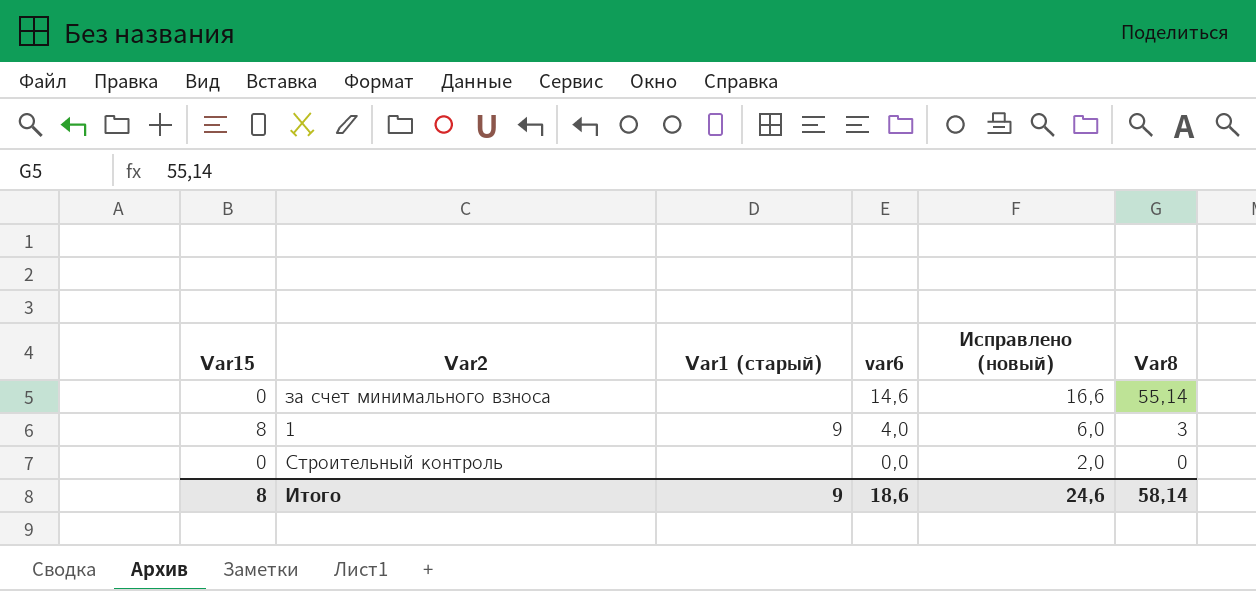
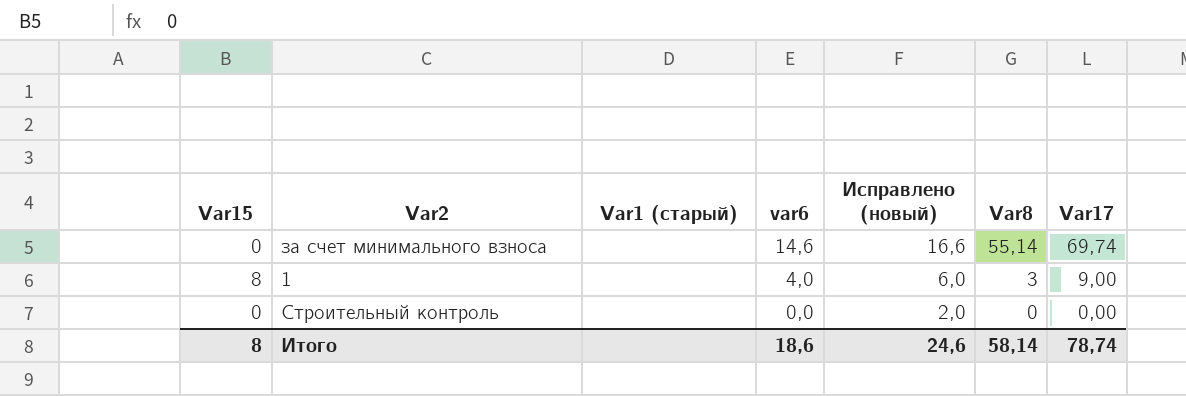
column Var17 | position: none -> 7
1 | Var1 (старый): 9 -> none
Итого | Var1 (старый): 9 -> none

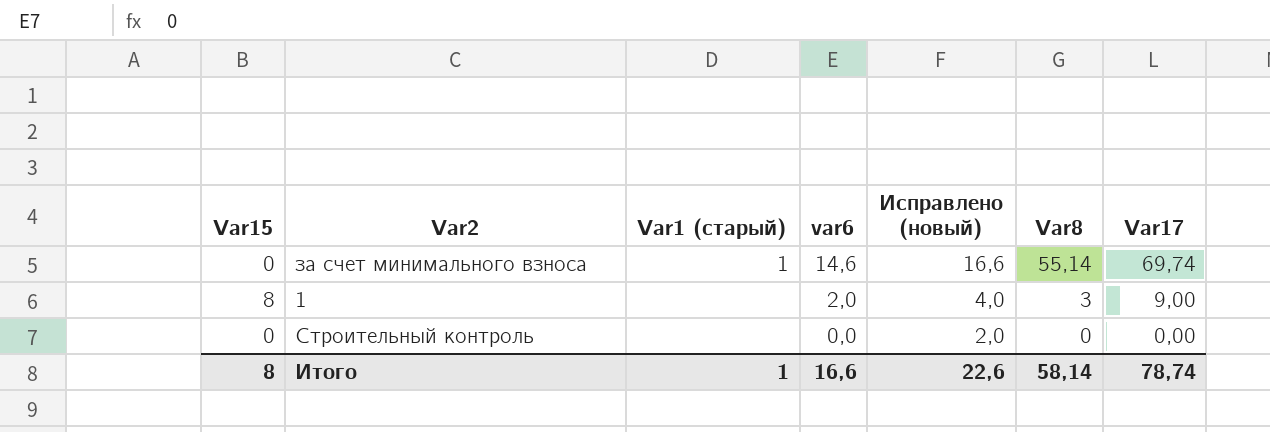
за счет минимального взноса | Var1 (старый): none -> 1
1 | var6: 4,0 -> 2,0
1 | Исправлено (новый): 6,0 -> 4,0
Итого | Var1 (старый): none -> 1
Итого | var6: 18,6 -> 16,6
Итого | Исправлено (новый): 24,6 -> 22,6

